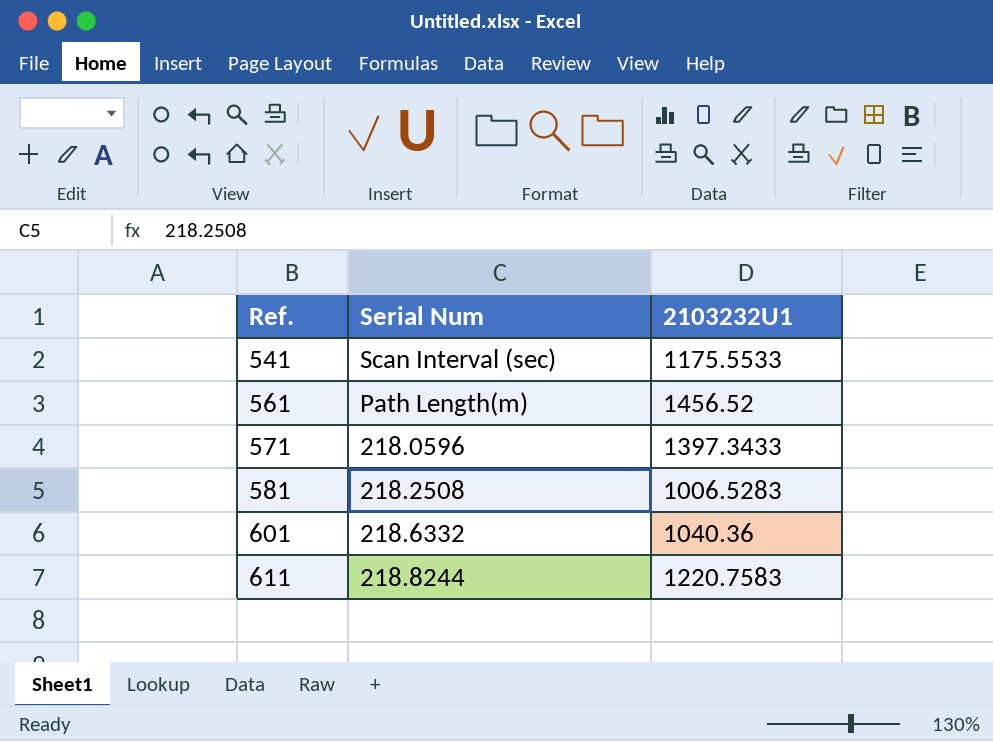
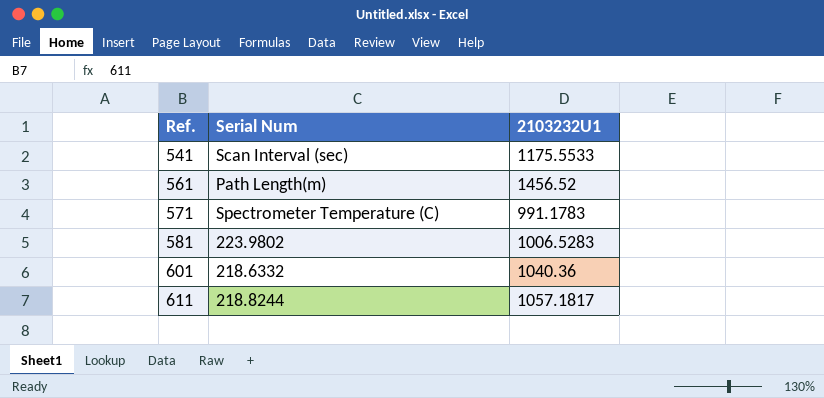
571 | Serial Num: 218.0596 -> Spectrometer Temperature (C)
571 | 2103232U1: 1397.3433 -> 991.1783
581 | Serial Num: 218.2508 -> 223.9802
611 | 2103232U1: 1220.7583 -> 1057.1817

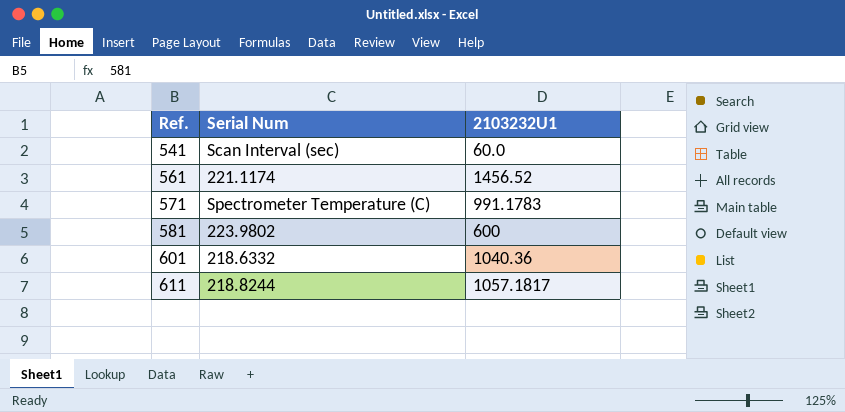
541 | 2103232U1: 1175.5533 -> 60.0
561 | Serial Num: Path Length(m) -> 221.1174
581 | 2103232U1: 1006.5283 -> 600

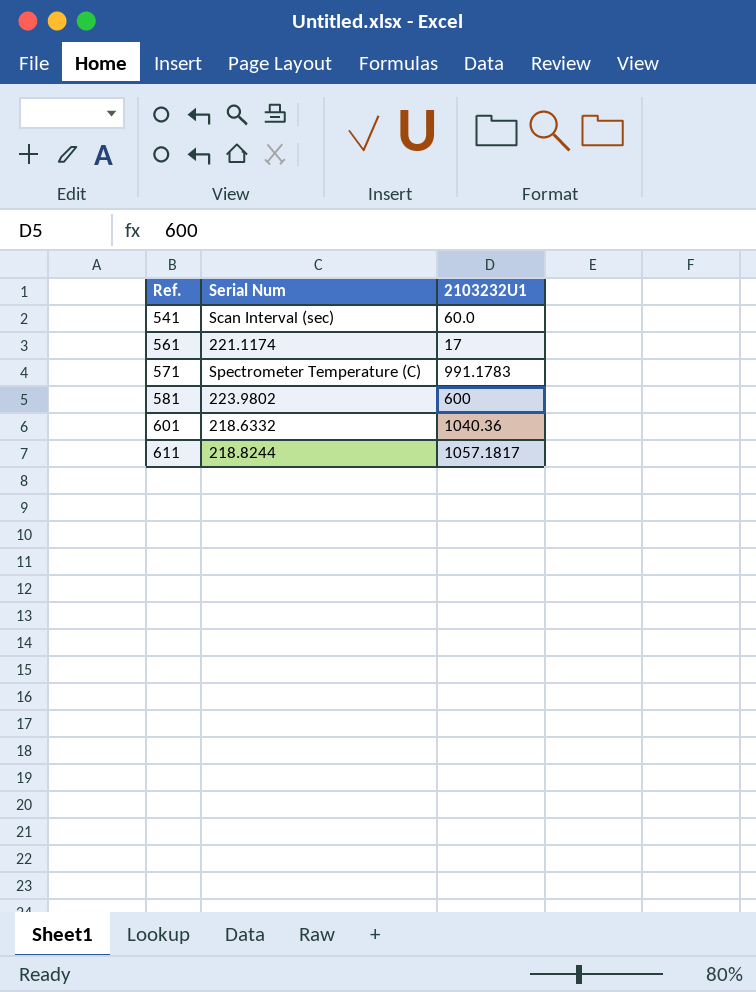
561 | 2103232U1: 1456.52 -> 17

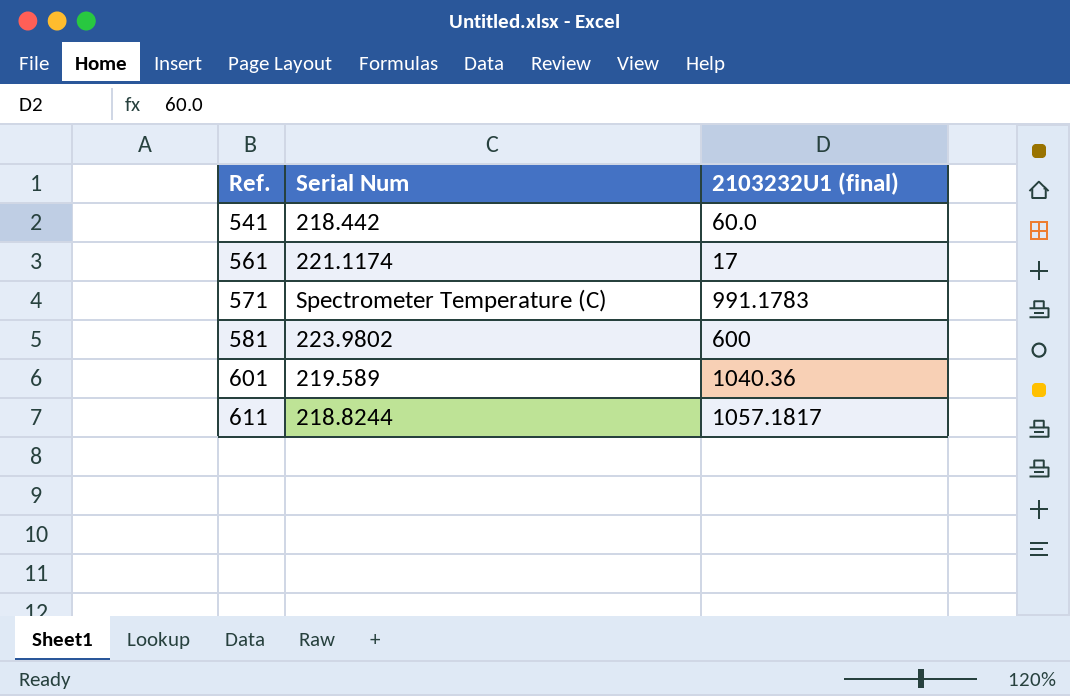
column name: 2103232U1 -> 2103232U1 (final)
541 | Serial Num: Scan Interval (sec) -> 218.442
601 | Serial Num: 218.6332 -> 219.589

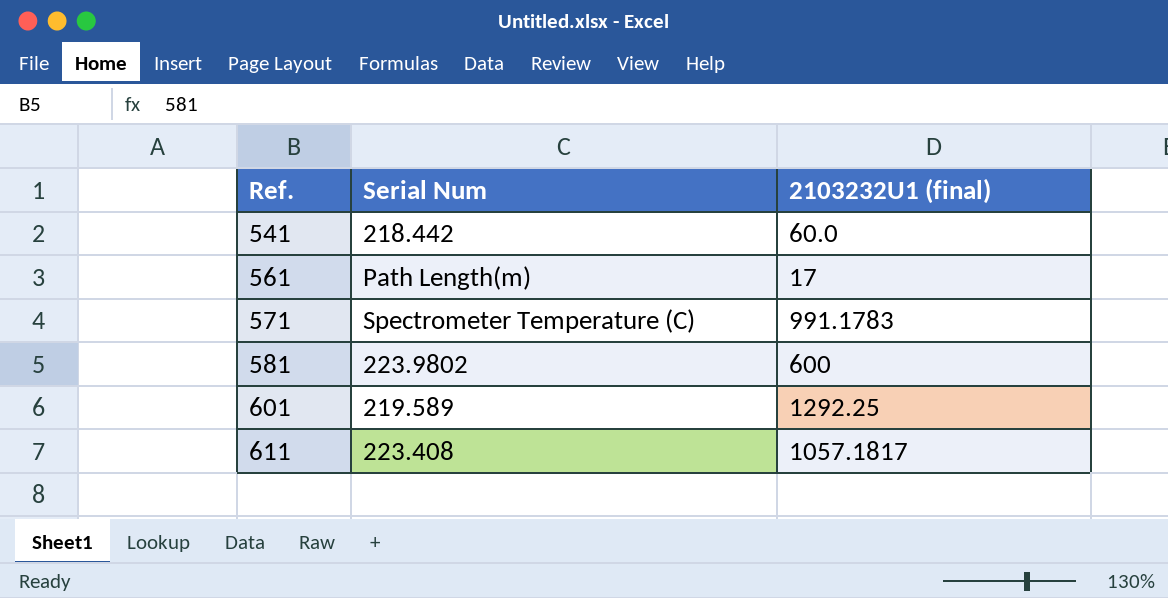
561 | Serial Num: 221.1174 -> Path Length(m)
601 | 2103232U1 (final): 1040.36 -> 1292.25
611 | Serial Num: 218.8244 -> 223.408

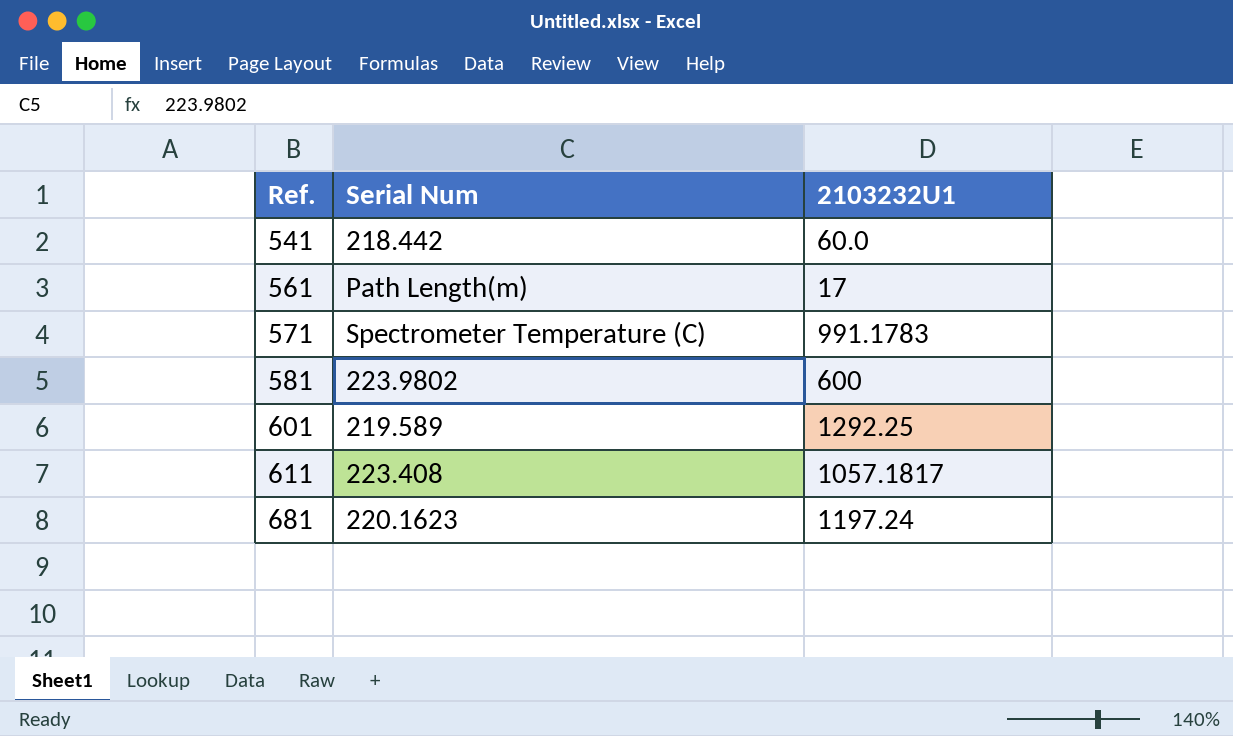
column name: 2103232U1 (final) -> 2103232U1
row 681: none -> 220.1623 | 1197.24

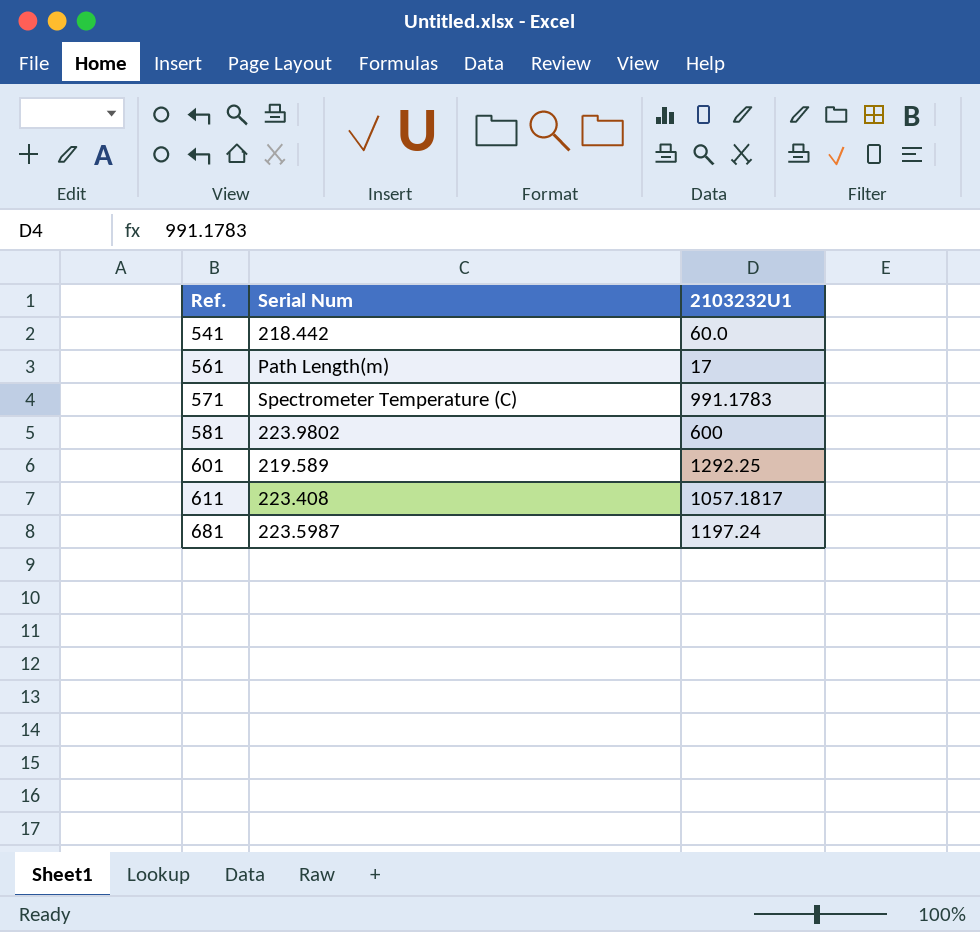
681 | Serial Num: 220.1623 -> 223.5987

